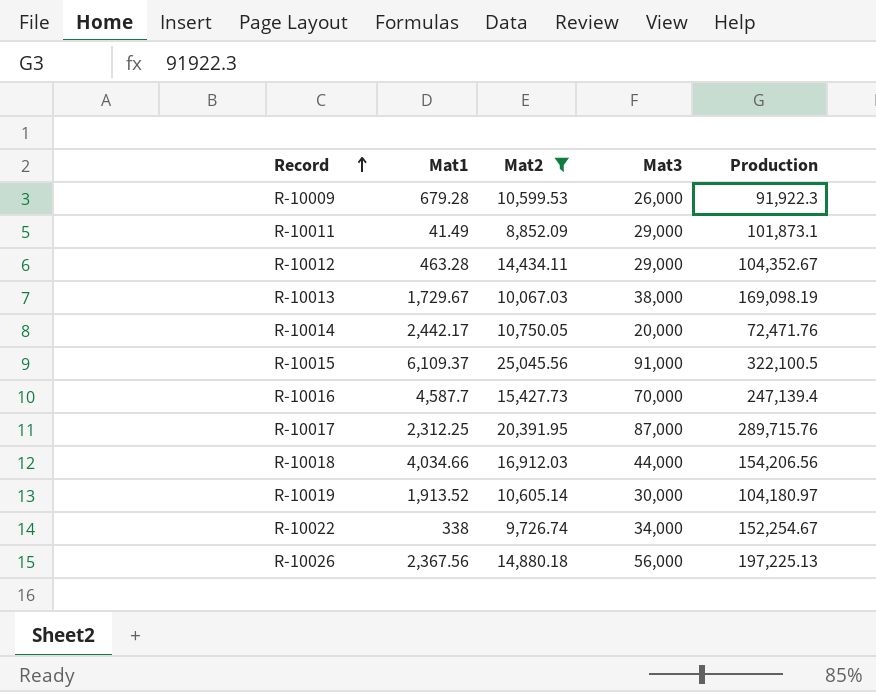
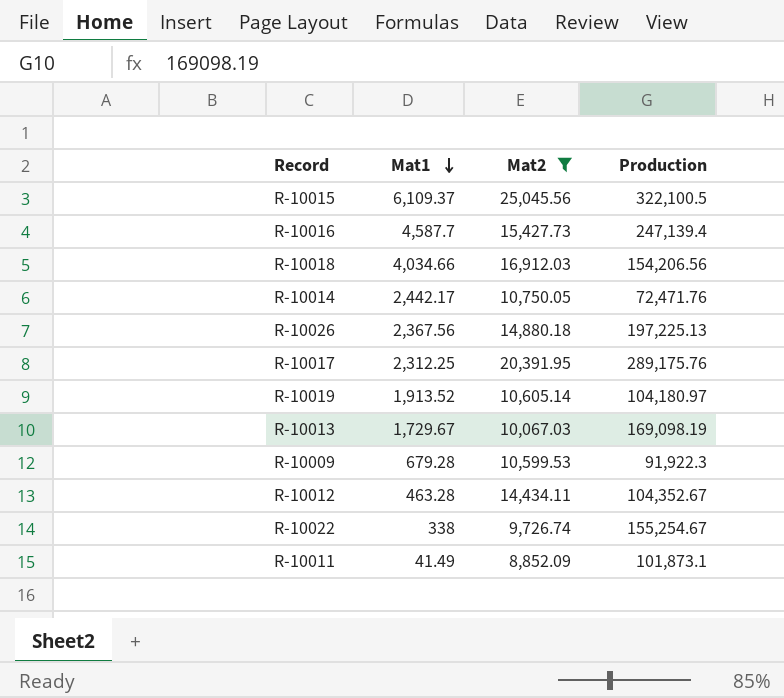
row order: Record ascending -> Mat1 descending
column Mat3 | position: 4 -> none
R-10017 | Production: 289,715.76 -> 289,175.76
R-10022 | Production: 152,254.67 -> 155,254.67

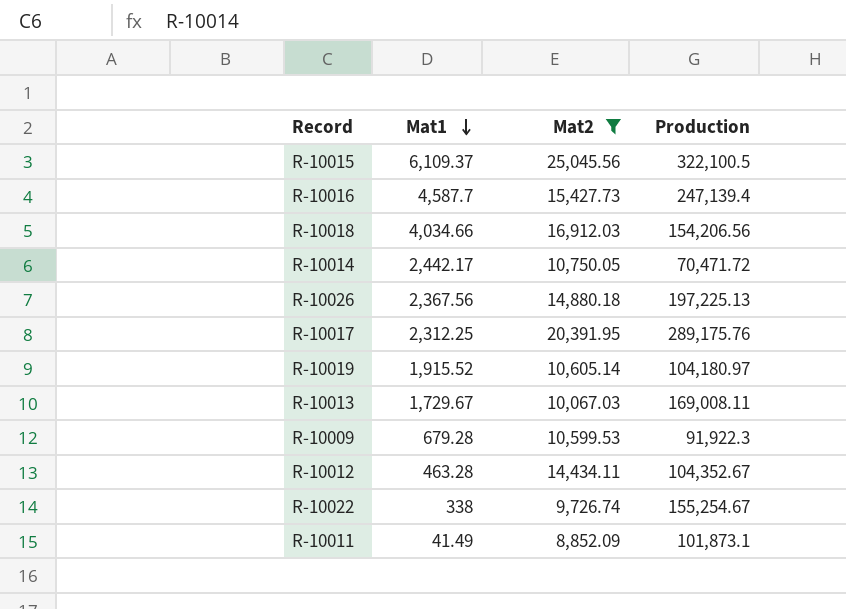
R-10014 | Production: 72,471.76 -> 70,471.72
R-10019 | Mat1: 1,913.52 -> 1,915.52
R-10013 | Production: 169,098.19 -> 169,008.11

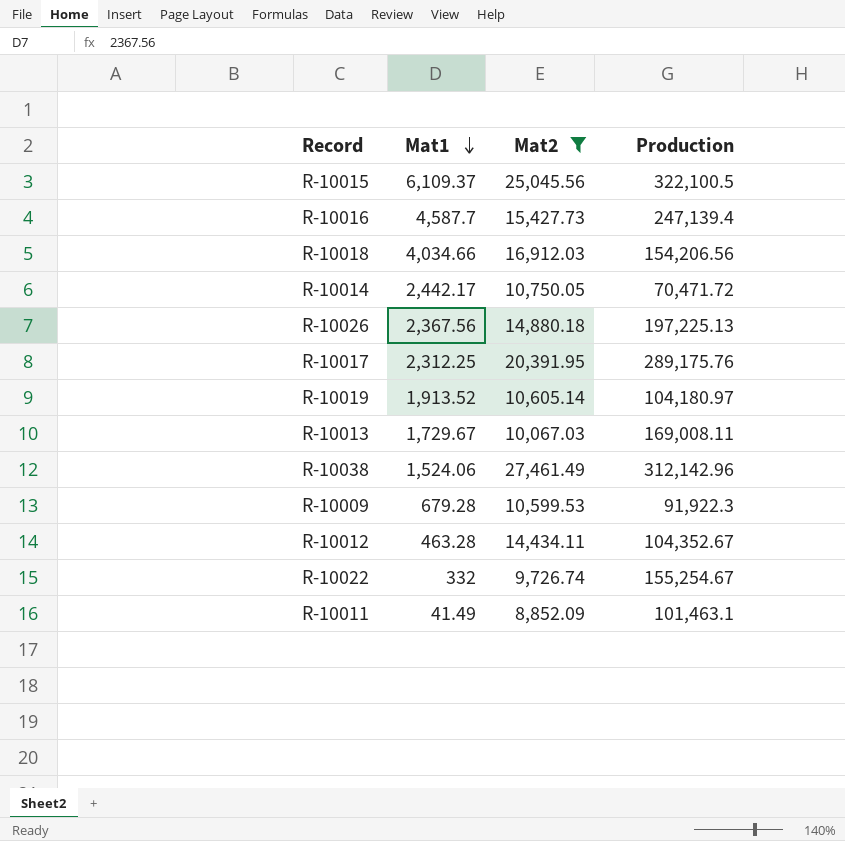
R-10019 | Mat1: 1,915.52 -> 1,913.52
row R-10038: none -> 1,524.06 | 27,461.49 | 312,142.96
R-10022 | Mat1: 338 -> 332
R-10011 | Production: 101,873.1 -> 101,463.1

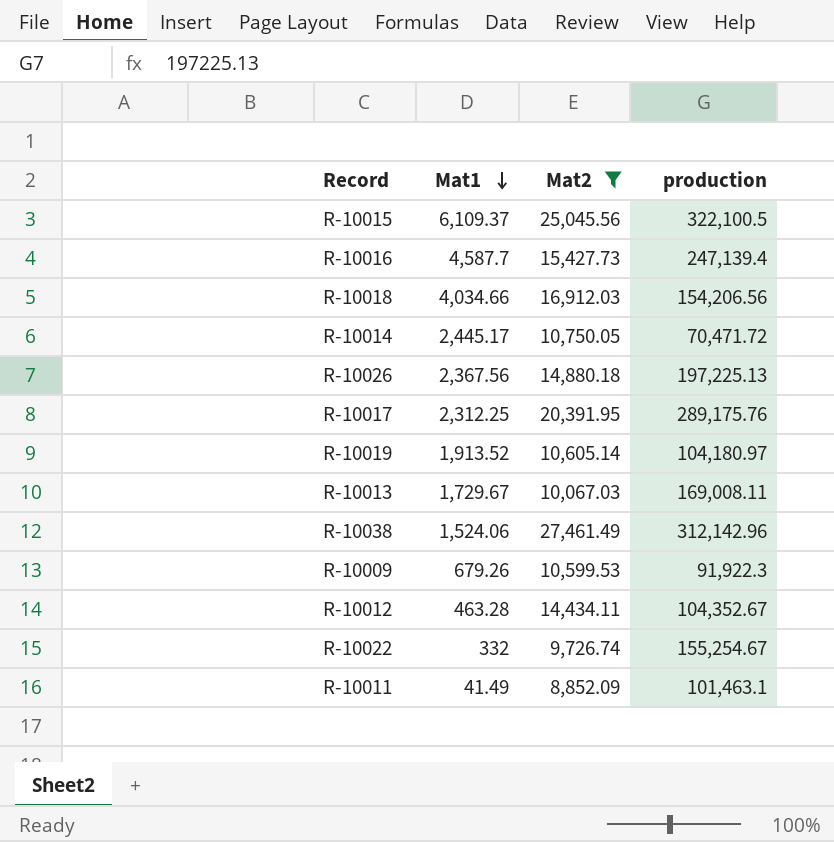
column name: Production -> production
R-10014 | Mat1: 2,442.17 -> 2,445.17
R-10009 | Mat1: 679.28 -> 679.26

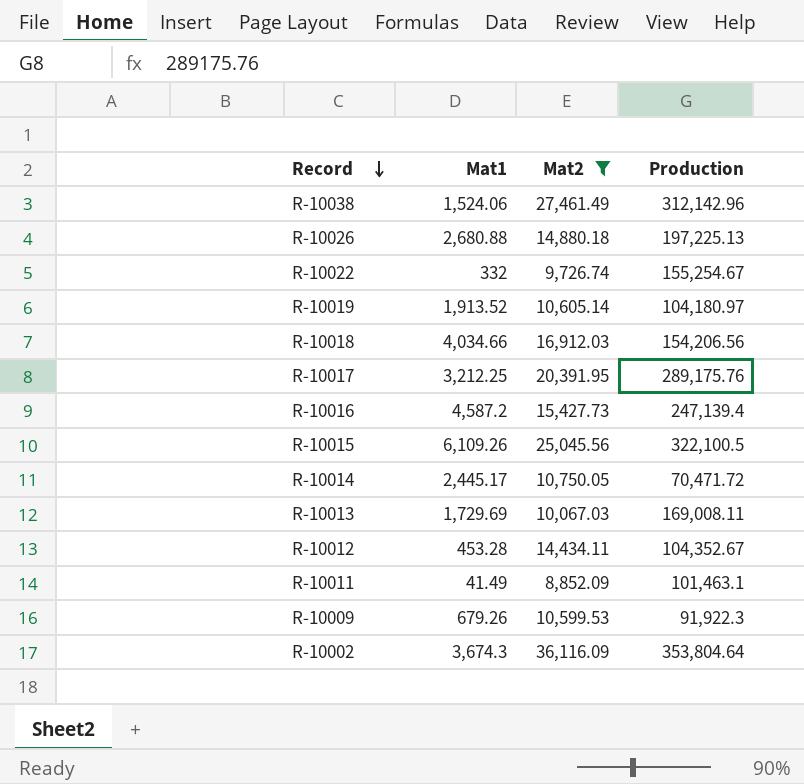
row order: Mat1 descending -> Record descending
column name: production -> Production
R-10026 | Mat1: 2,367.56 -> 2,680.88
R-10017 | Mat1: 2,312.25 -> 3,212.25
R-10016 | Mat1: 4,587.7 -> 4,587.2
R-10015 | Mat1: 6,109.37 -> 6,109.26
R-10013 | Mat1: 1,729.67 -> 1,729.69
R-10012 | Mat1: 463.28 -> 453.28
row R-10002: none -> 3,674.3 | 36,116.09 | 353,804.64

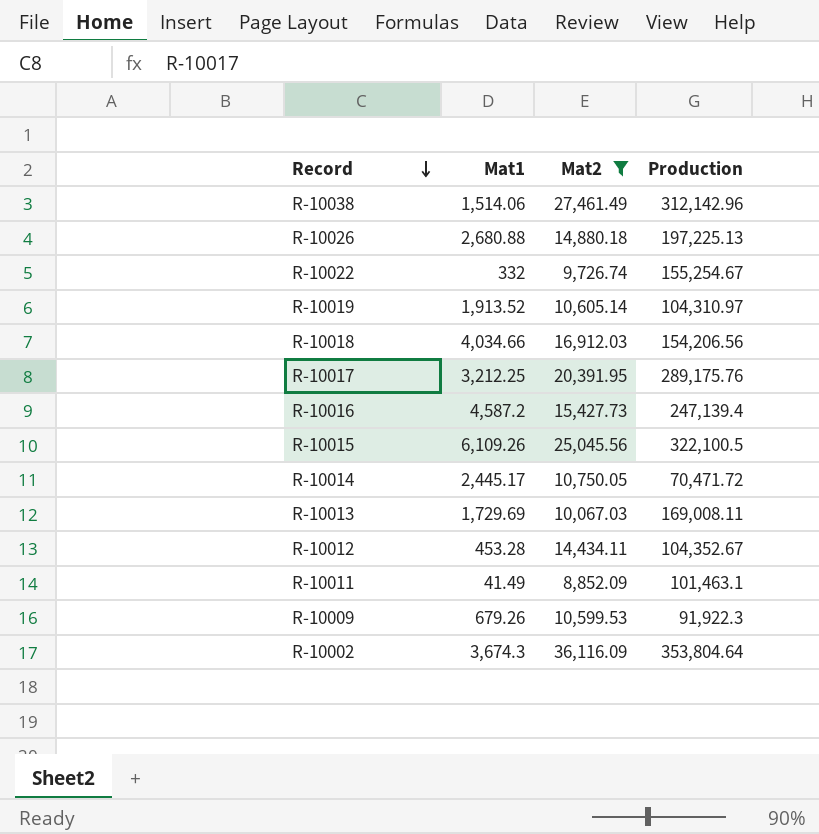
R-10038 | Mat1: 1,524.06 -> 1,514.06
R-10019 | Production: 104,180.97 -> 104,310.97

